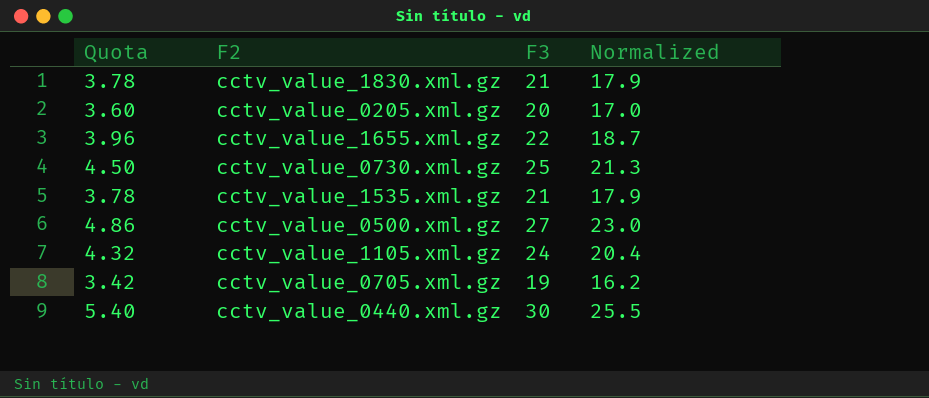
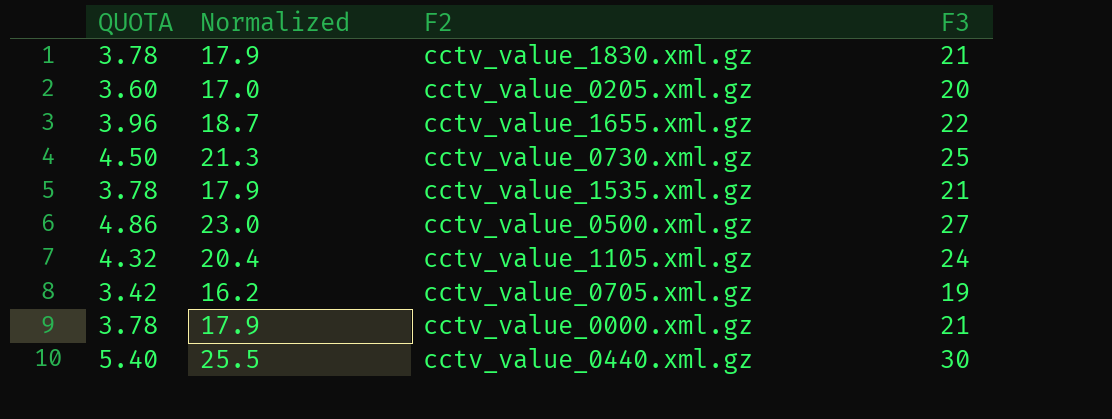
column name: Quota -> QUOTA
column Normalized | position: 4 -> 2
row cctv_value_0000.xml.gz: none -> 3.78 | 17.9 | 21

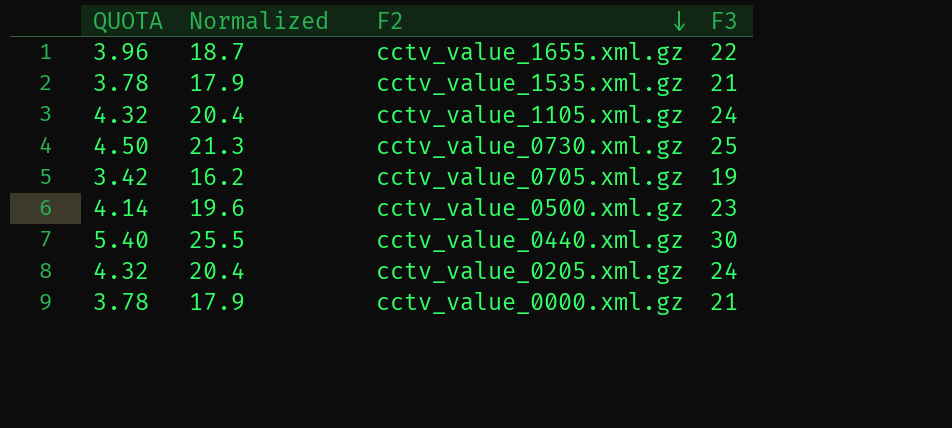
row order: none -> F2 descending
row cctv_value_1830.xml.gz: 3.78 | 17.9 | 21 -> none
cctv_value_0500.xml.gz | QUOTA: 4.86 -> 4.14
cctv_value_0500.xml.gz | Normalized: 23.0 -> 19.6
cctv_value_0500.xml.gz | F3: 27 -> 23
cctv_value_0205.xml.gz | QUOTA: 3.60 -> 4.32
cctv_value_0205.xml.gz | Normalized: 17.0 -> 20.4
cctv_value_0205.xml.gz | F3: 20 -> 24

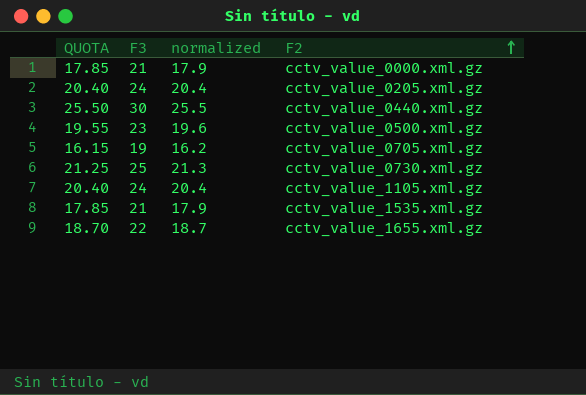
row order: F2 descending -> F2 ascending
column QUOTA | formula: [F3] * 0.18 -> [F3] * 0.85
column F3 | position: 4 -> 2
column name: Normalized -> normalized

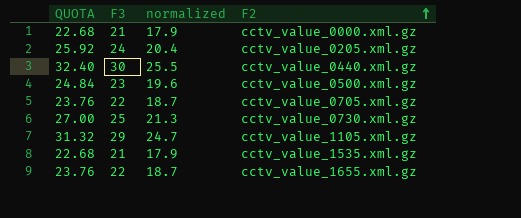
column QUOTA | formula: [F3] * 0.85 -> [F3] * 1.08
cctv_value_0705.xml.gz | F3: 19 -> 22
cctv_value_0705.xml.gz | normalized: 16.2 -> 18.7
cctv_value_1105.xml.gz | F3: 24 -> 29
cctv_value_1105.xml.gz | normalized: 20.4 -> 24.7

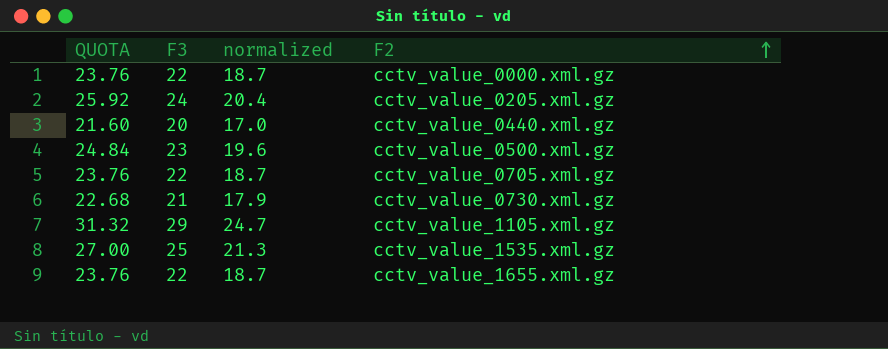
cctv_value_0000.xml.gz | QUOTA: 22.68 -> 23.76
cctv_value_0000.xml.gz | F3: 21 -> 22
cctv_value_0000.xml.gz | normalized: 17.9 -> 18.7
cctv_value_0440.xml.gz | QUOTA: 32.40 -> 21.60
cctv_value_0440.xml.gz | F3: 30 -> 20
cctv_value_0440.xml.gz | normalized: 25.5 -> 17.0
cctv_value_0730.xml.gz | QUOTA: 27.00 -> 22.68
cctv_value_0730.xml.gz | F3: 25 -> 21
cctv_value_0730.xml.gz | normalized: 21.3 -> 17.9
cctv_value_1535.xml.gz | QUOTA: 22.68 -> 27.00
cctv_value_1535.xml.gz | F3: 21 -> 25
cctv_value_1535.xml.gz | normalized: 17.9 -> 21.3

